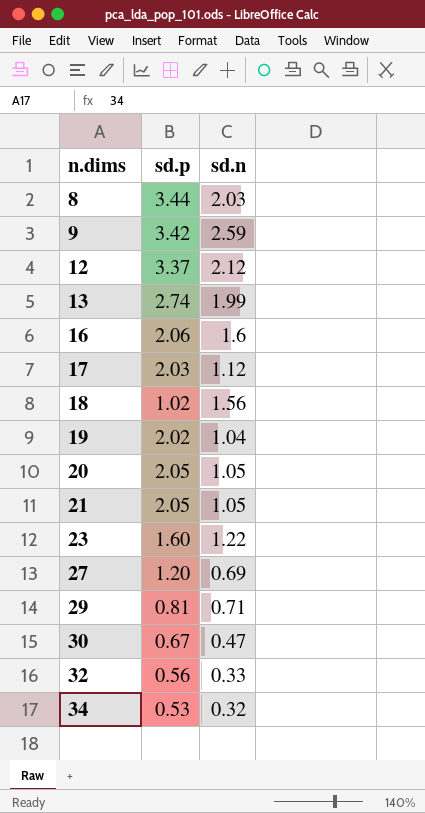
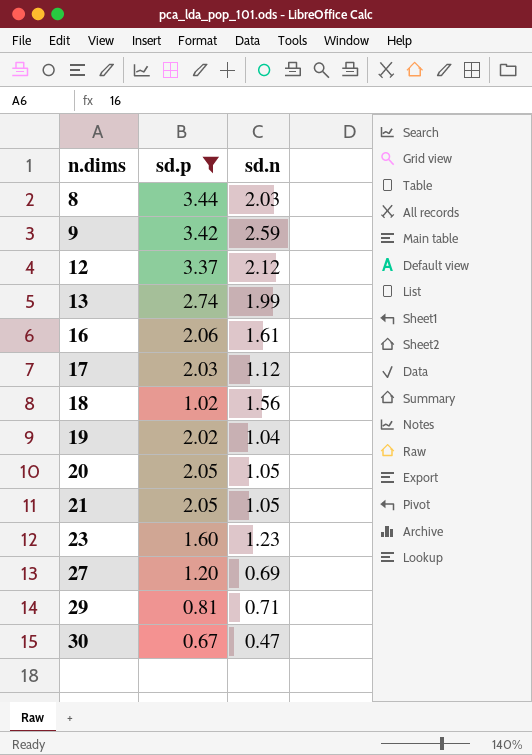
filter: none -> sd.p >= 0.67
16 | sd.n: 1.6 -> 1.61
23 | sd.n: 1.22 -> 1.23

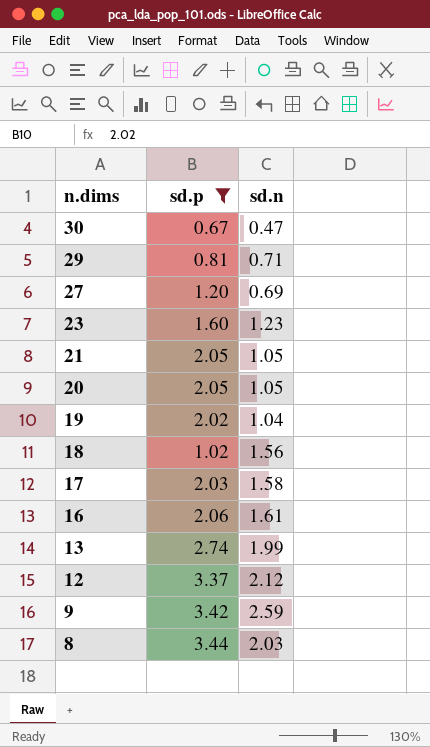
row order: n.dims ascending -> n.dims descending
17 | sd.n: 1.12 -> 1.58

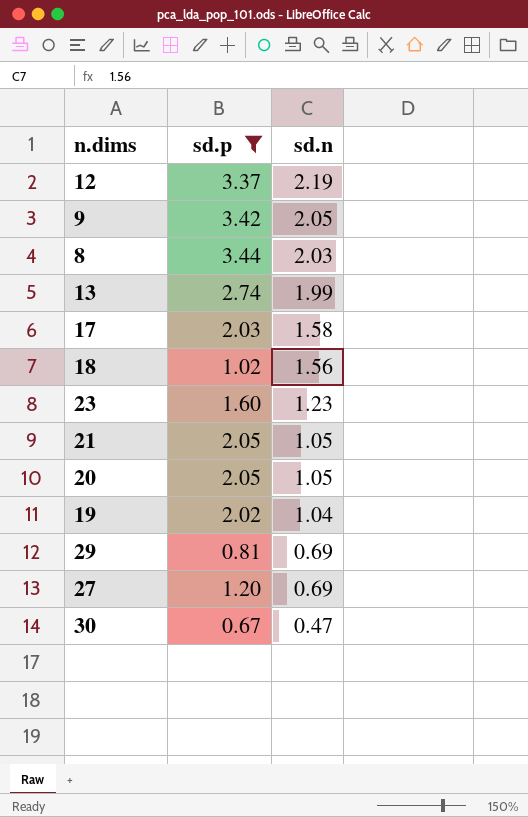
row order: n.dims descending -> sd.n descending
row 16: 2.06 | 1.61 -> none
12 | sd.n: 2.12 -> 2.19
9 | sd.n: 2.59 -> 2.05
29 | sd.n: 0.71 -> 0.69

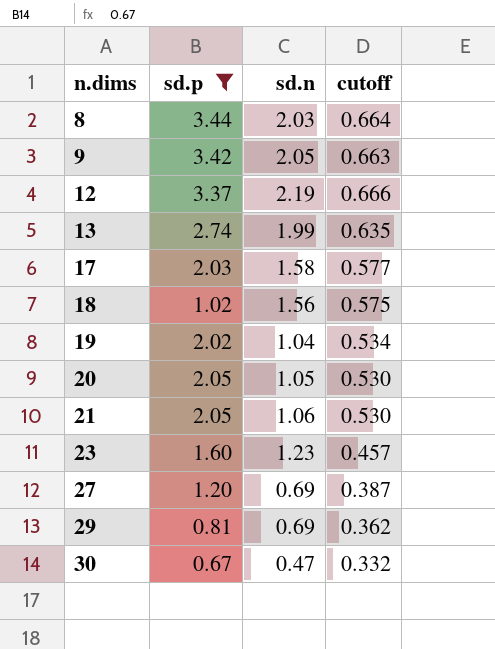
row order: sd.n descending -> n.dims ascending
column cutoff | position: none -> 4
21 | sd.n: 1.05 -> 1.06

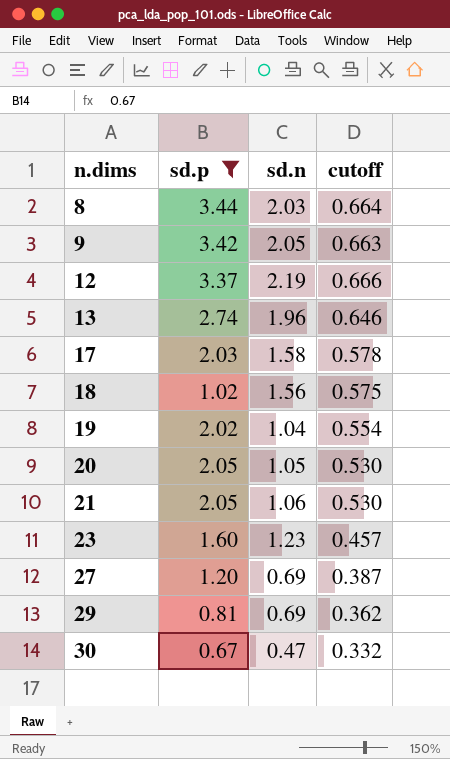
13 | sd.n: 1.99 -> 1.96
13 | cutoff: 0.635 -> 0.646
17 | cutoff: 0.577 -> 0.578
19 | cutoff: 0.534 -> 0.554

